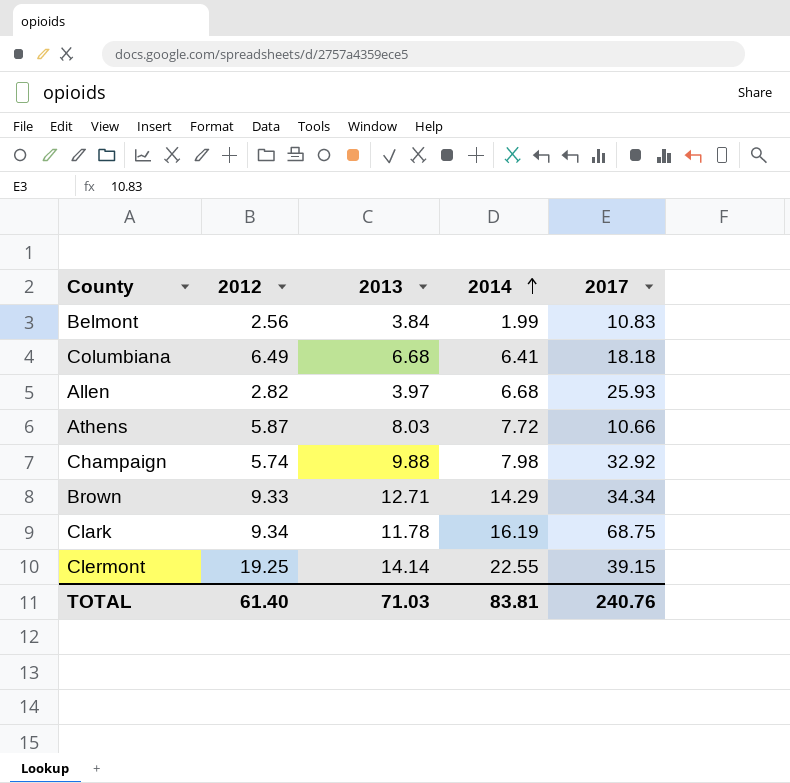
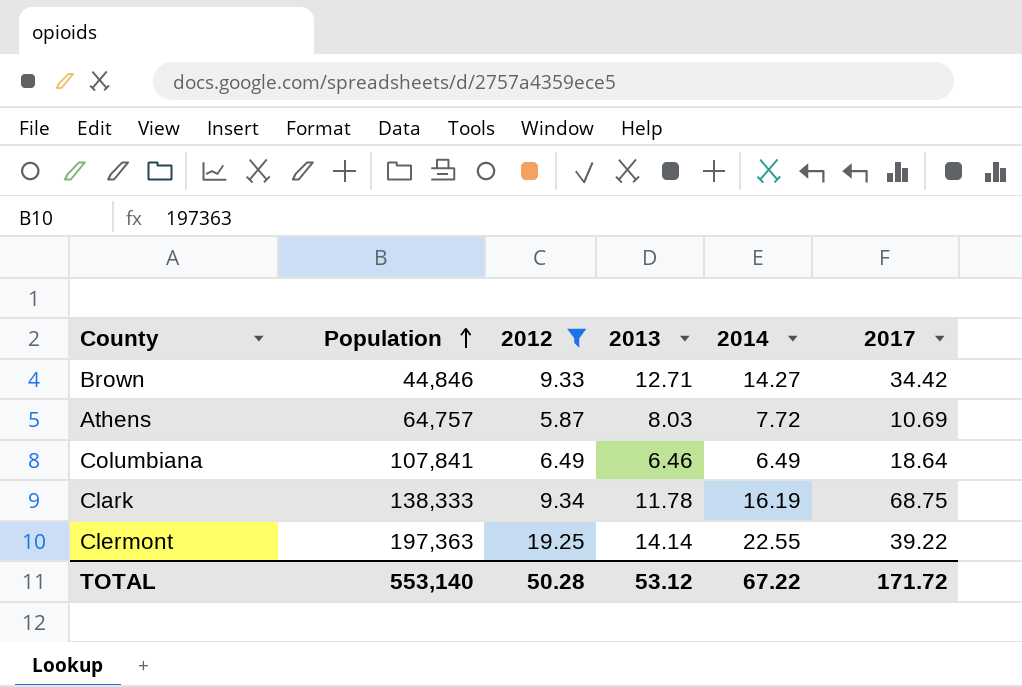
filter: none -> 2012 >= 5.87
row order: 2014 ascending -> Population ascending
column Population | position: none -> 2
Brown | 2014: 14.29 -> 14.27
Brown | 2017: 34.34 -> 34.42
Athens | 2017: 10.66 -> 10.69
Columbiana | 2013: 6.68 -> 6.46
Columbiana | 2014: 6.41 -> 6.49
Columbiana | 2017: 18.18 -> 18.64
Clermont | 2017: 39.15 -> 39.22
TOTAL | 2012: 61.40 -> 50.28
TOTAL | 2013: 71.03 -> 53.12
TOTAL | 2014: 83.81 -> 67.22
TOTAL | 2017: 240.76 -> 171.72

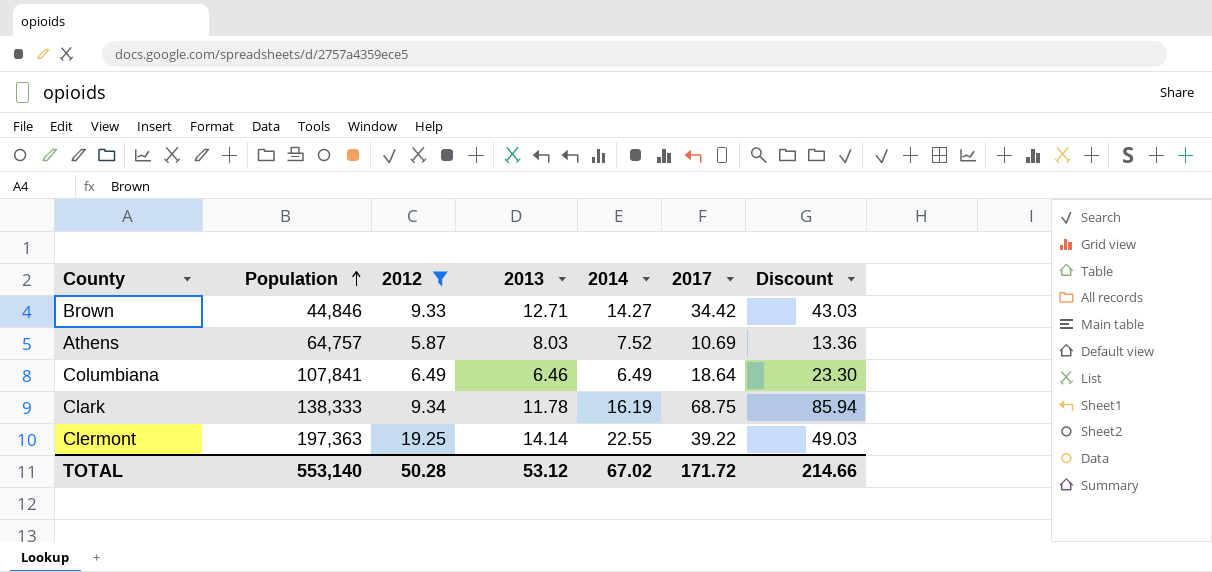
column Discount | formula: none -> [2017] * 1.25
Athens | 2014: 7.72 -> 7.52
TOTAL | 2014: 67.22 -> 67.02

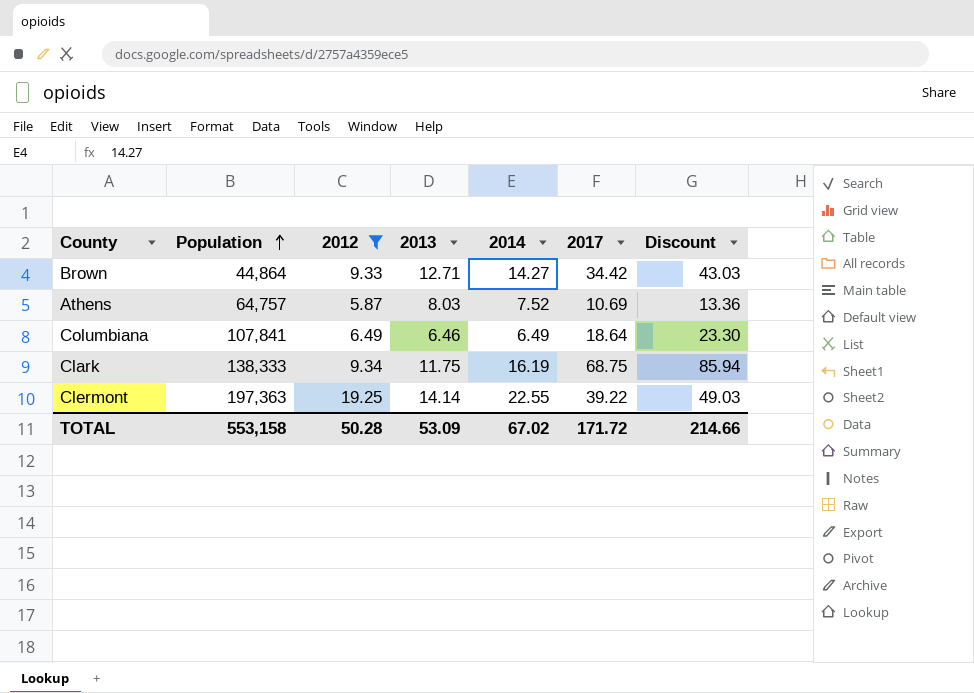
Brown | Population: 44,846 -> 44,864
Clark | 2013: 11.78 -> 11.75
TOTAL | Population: 553,140 -> 553,158
TOTAL | 2013: 53.12 -> 53.09

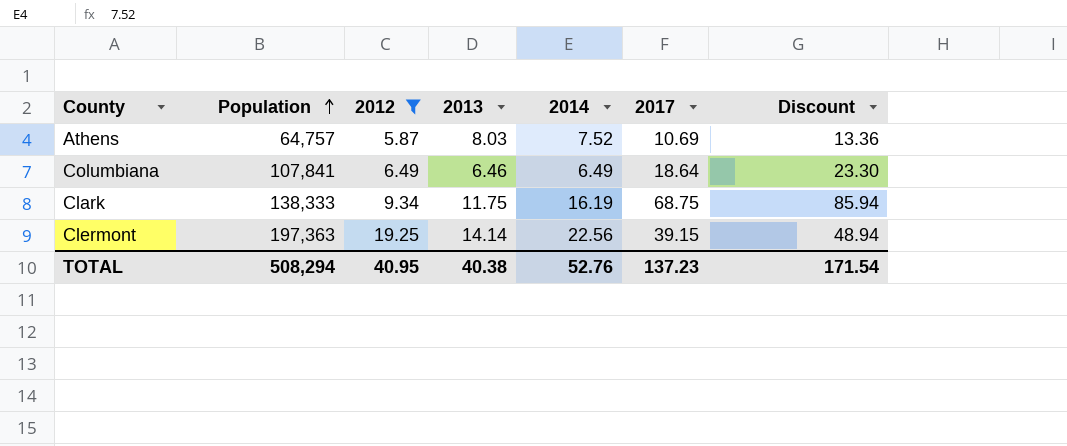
row Brown: 44,864 | 9.33 | 12.71 | 14.27 | 34.42 | 43.03 -> none
Clermont | 2014: 22.55 -> 22.56
Clermont | 2017: 39.22 -> 39.15
Clermont | Discount: 49.03 -> 48.94
TOTAL | Population: 553,158 -> 508,294
TOTAL | 2012: 50.28 -> 40.95
TOTAL | 2013: 53.09 -> 40.38
TOTAL | 2014: 67.02 -> 52.76
TOTAL | 2017: 171.72 -> 137.23
TOTAL | Discount: 214.66 -> 171.54

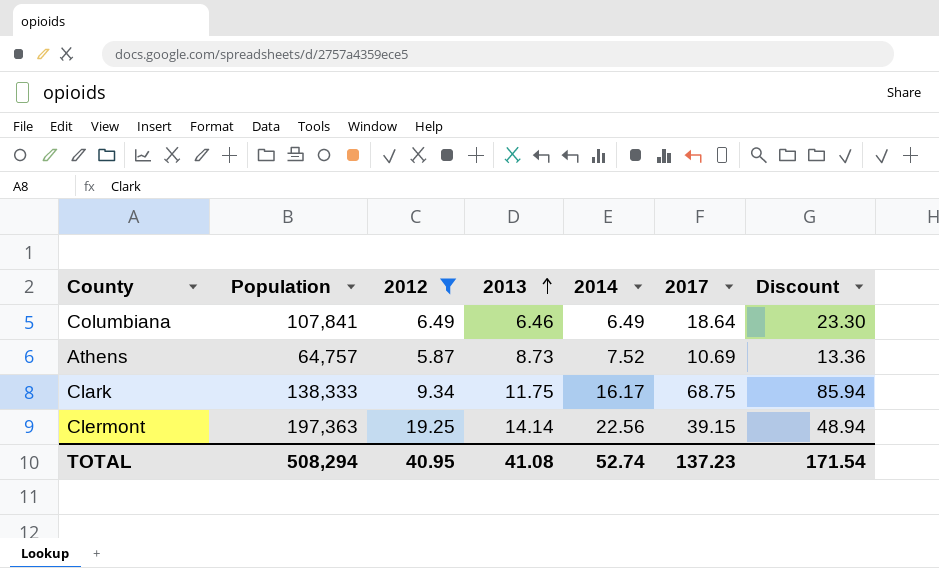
row order: Population ascending -> 2013 ascending
Athens | 2013: 8.03 -> 8.73
Clark | 2014: 16.19 -> 16.17
TOTAL | 2013: 40.38 -> 41.08
TOTAL | 2014: 52.76 -> 52.74

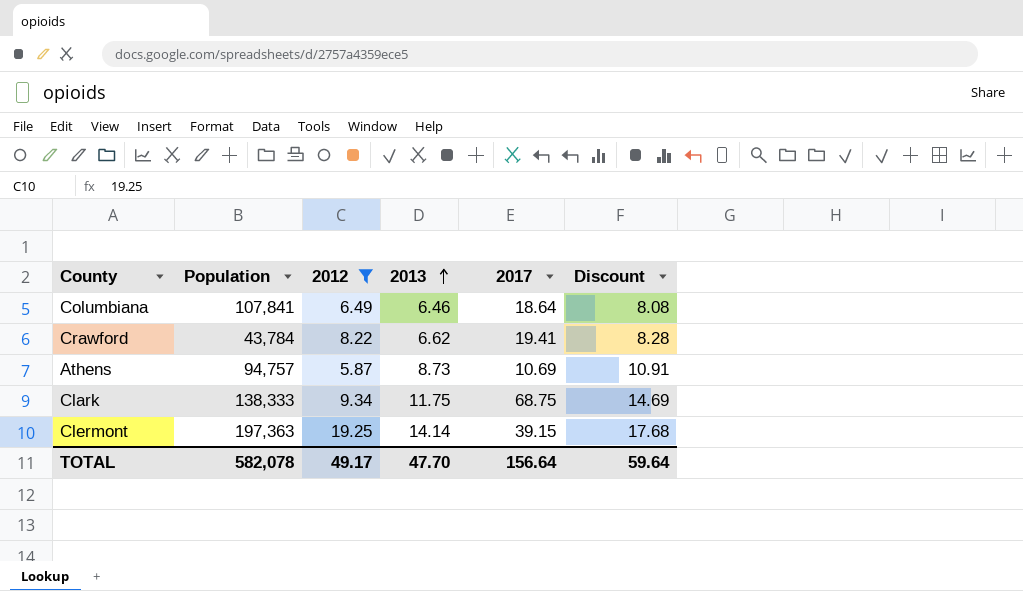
column 2014 | position: 5 -> none
column Discount | formula: [2017] * 1.25 -> [2013] * 1.25
row Crawford: none -> 43,784 | 8.22 | 6.62 | 19.41 | 8.28
Athens | Population: 64,757 -> 94,757
TOTAL | Population: 508,294 -> 582,078
TOTAL | 2012: 40.95 -> 49.17
TOTAL | 2013: 41.08 -> 47.70
TOTAL | 2017: 137.23 -> 156.64
TOTAL | Discount: 171.54 -> 59.64

